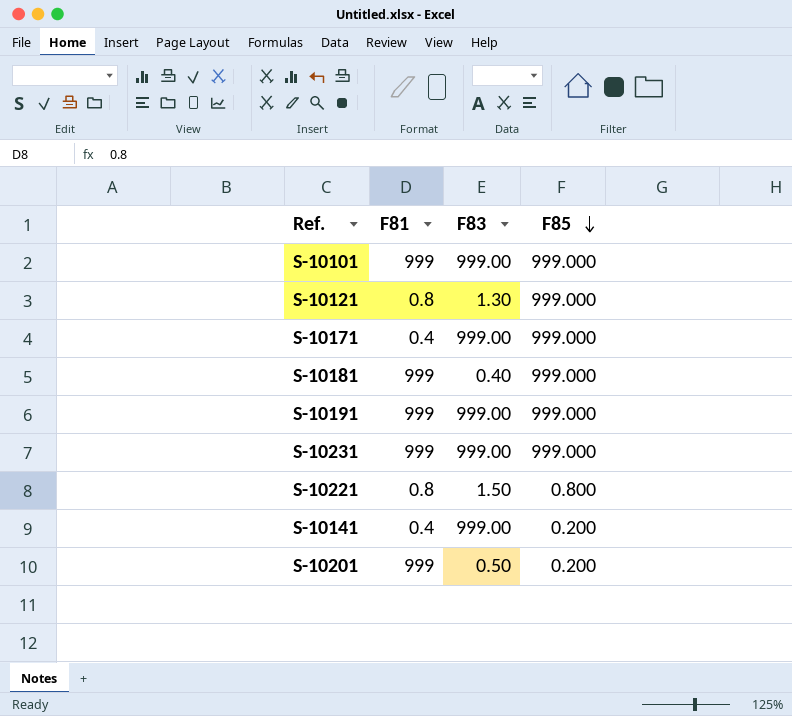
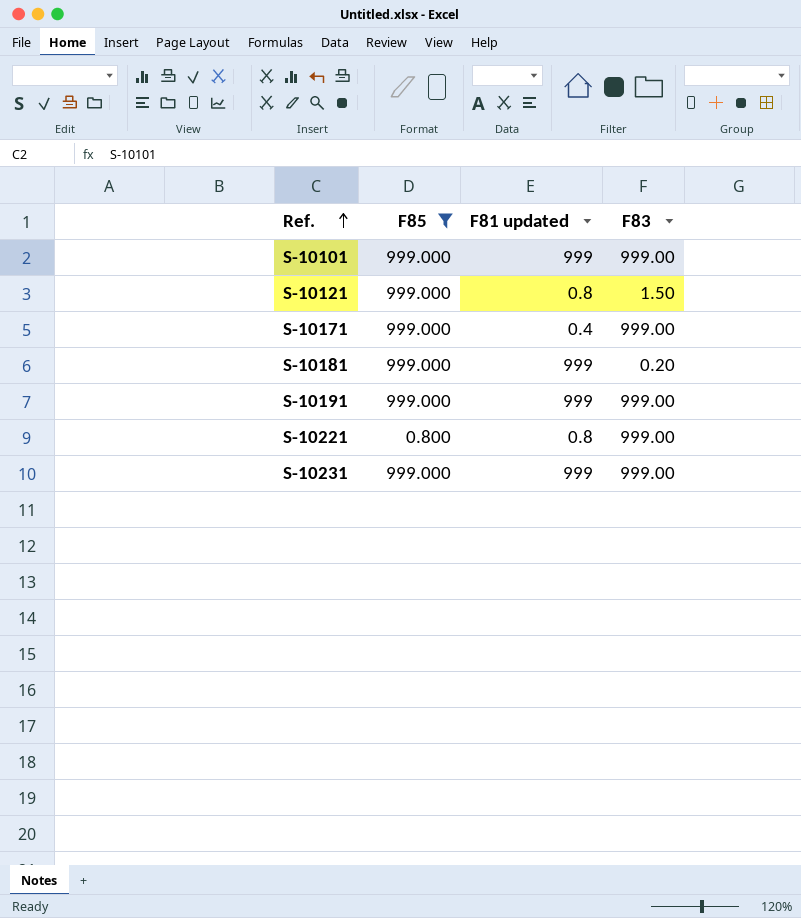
filter: none -> F85 != 0.200
row order: F85 descending -> Ref. ascending
column F85 | position: 4 -> 2
column name: F81 -> F81 updated
S-10121 | F83: 1.30 -> 1.50
S-10181 | F83: 0.40 -> 0.20
S-10221 | F83: 1.50 -> 999.00

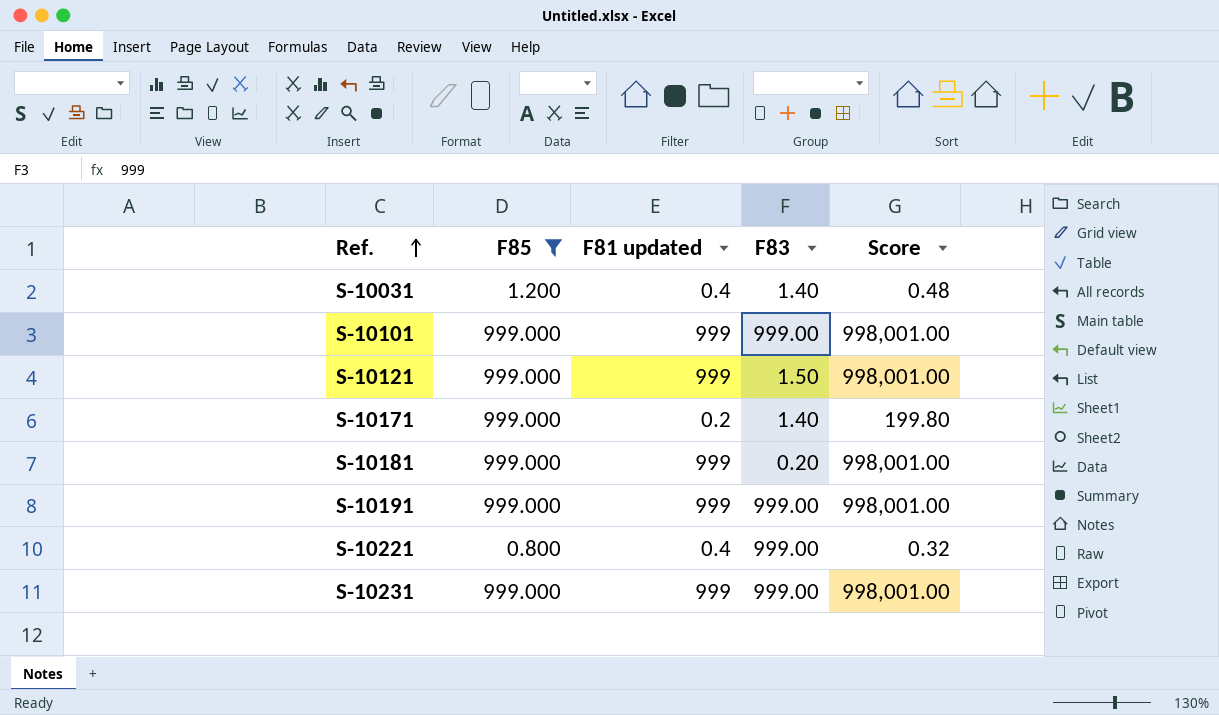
column Score | formula: none -> [F85] * [F81 updated]
row S-10031: none -> 1.200 | 0.4 | 1.40 | 0.48
S-10121 | F81 updated: 0.8 -> 999
S-10171 | F81 updated: 0.4 -> 0.2
S-10171 | F83: 999.00 -> 1.40
S-10221 | F81 updated: 0.8 -> 0.4

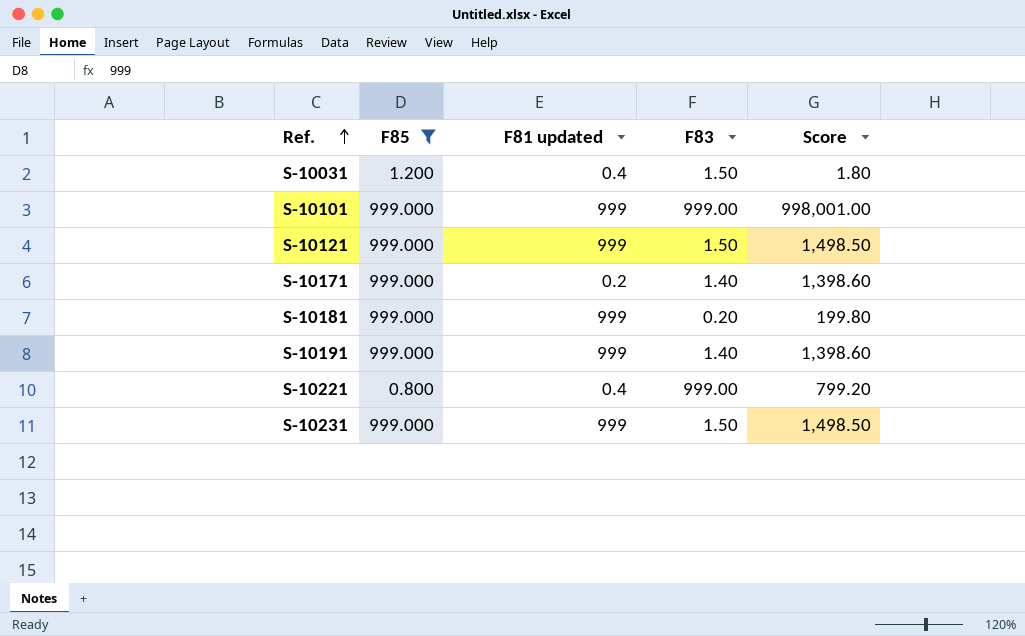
column Score | formula: [F85] * [F81 updated] -> [F85] * [F83]
S-10031 | F83: 1.40 -> 1.50
S-10191 | F83: 999.00 -> 1.40
S-10231 | F83: 999.00 -> 1.50

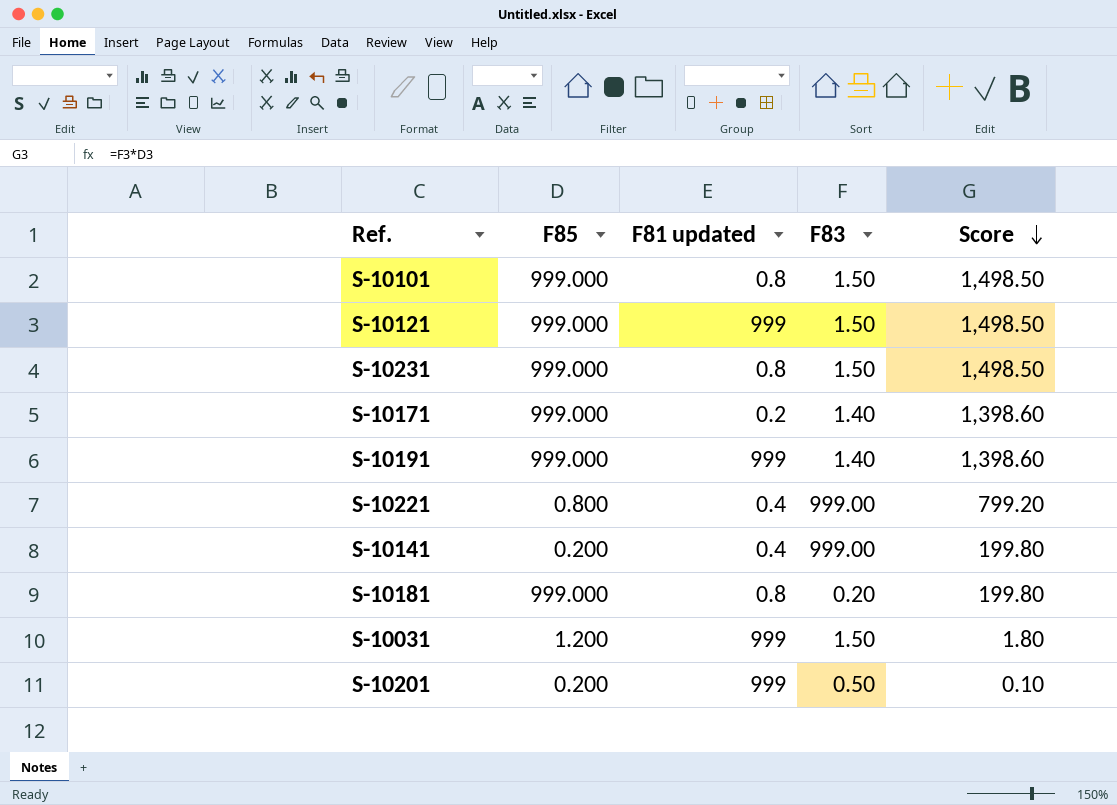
filter: F85 != 0.200 -> none
row order: Ref. ascending -> Score descending
S-10101 | F81 updated: 999 -> 0.8
S-10101 | F83: 999.00 -> 1.50
S-10101 | Score: 998,001.00 -> 1,498.50
S-10231 | F81 updated: 999 -> 0.8
S-10181 | F81 updated: 999 -> 0.8
S-10031 | F81 updated: 0.4 -> 999

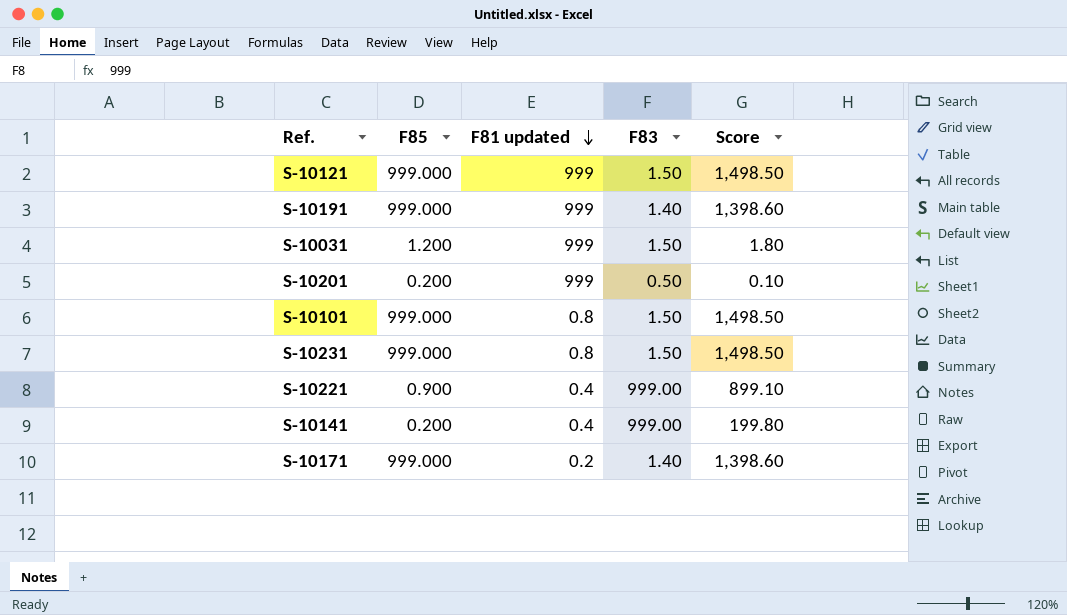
row order: Score descending -> F81 updated descending
row S-10181: 999.000 | 0.8 | 0.20 | 199.80 -> none
S-10221 | F85: 0.800 -> 0.900
S-10221 | Score: 799.20 -> 899.10

